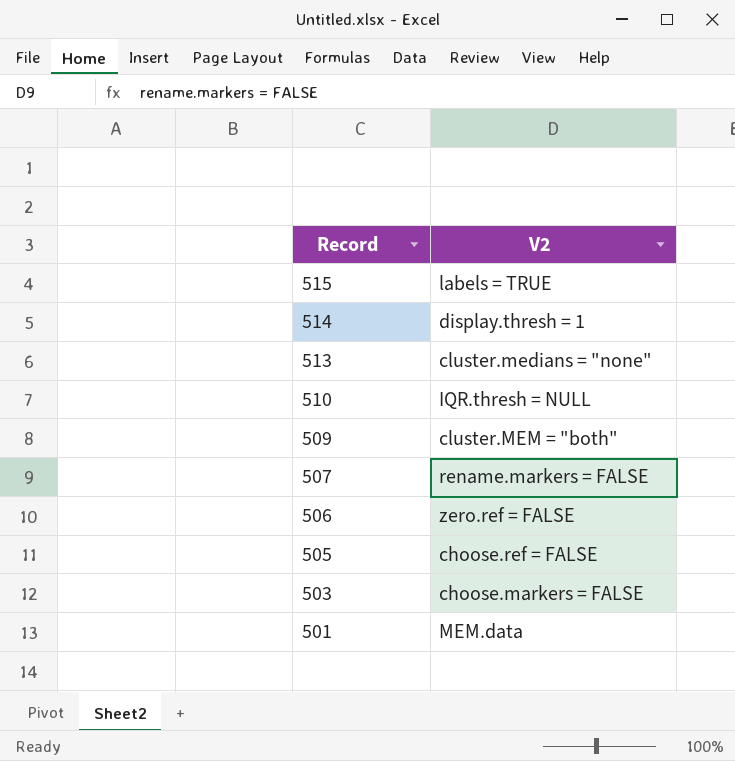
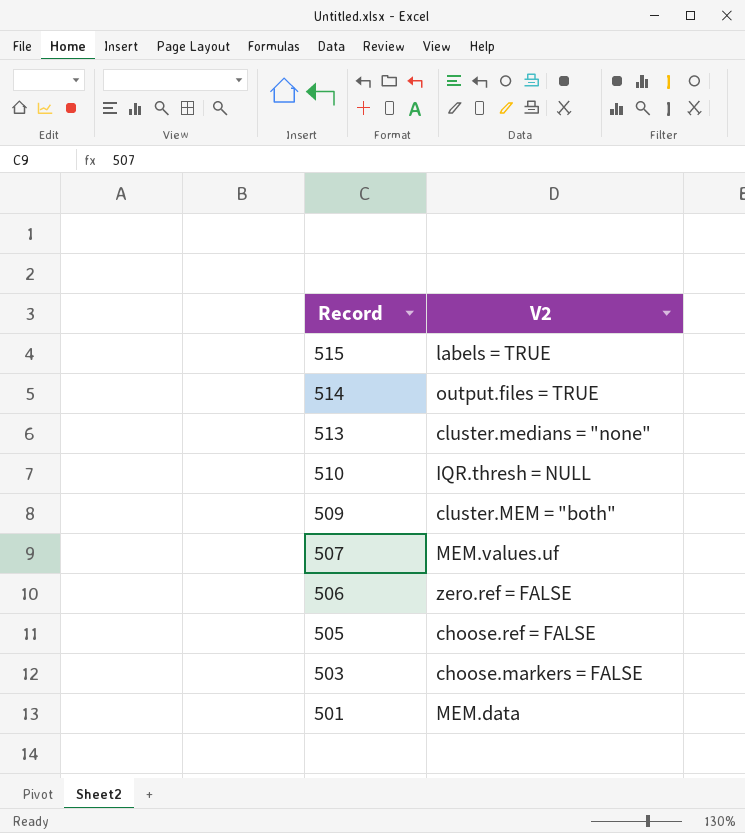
514 | V2: display.thresh = 1 -> output.files = TRUE
507 | V2: rename.markers = FALSE -> MEM.values.uf

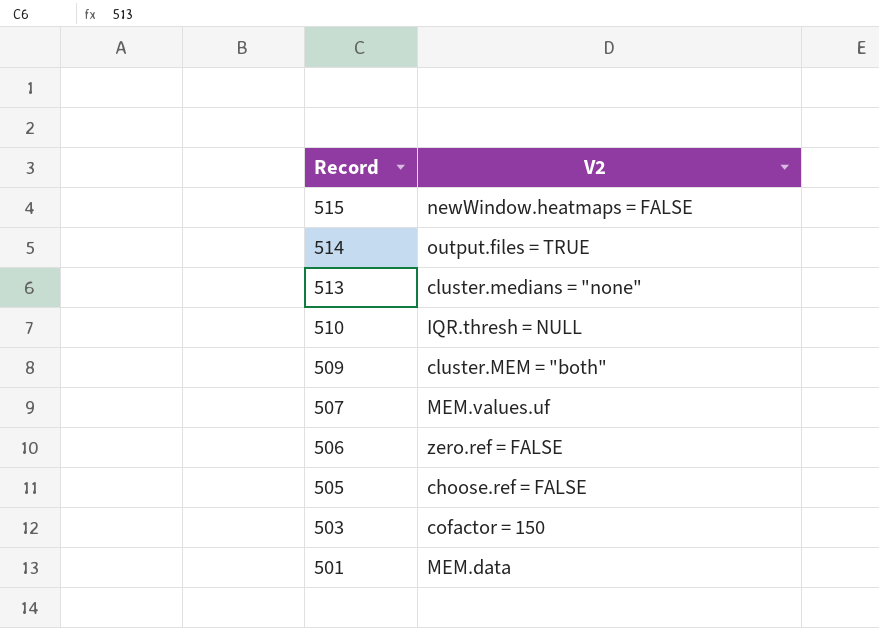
515 | V2: labels = TRUE -> newWindow.heatmaps = FALSE
503 | V2: choose.markers = FALSE -> cofactor = 150

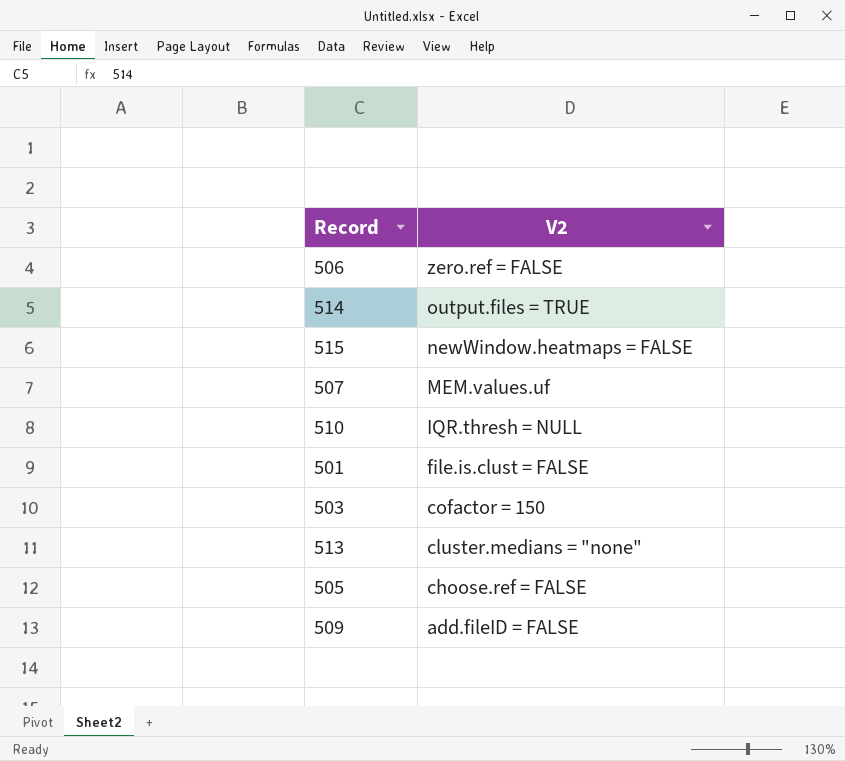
row order: Record descending -> V2 descending
501 | V2: MEM.data -> file.is.clust = FALSE
509 | V2: cluster.MEM = "both" -> add.fileID = FALSE

